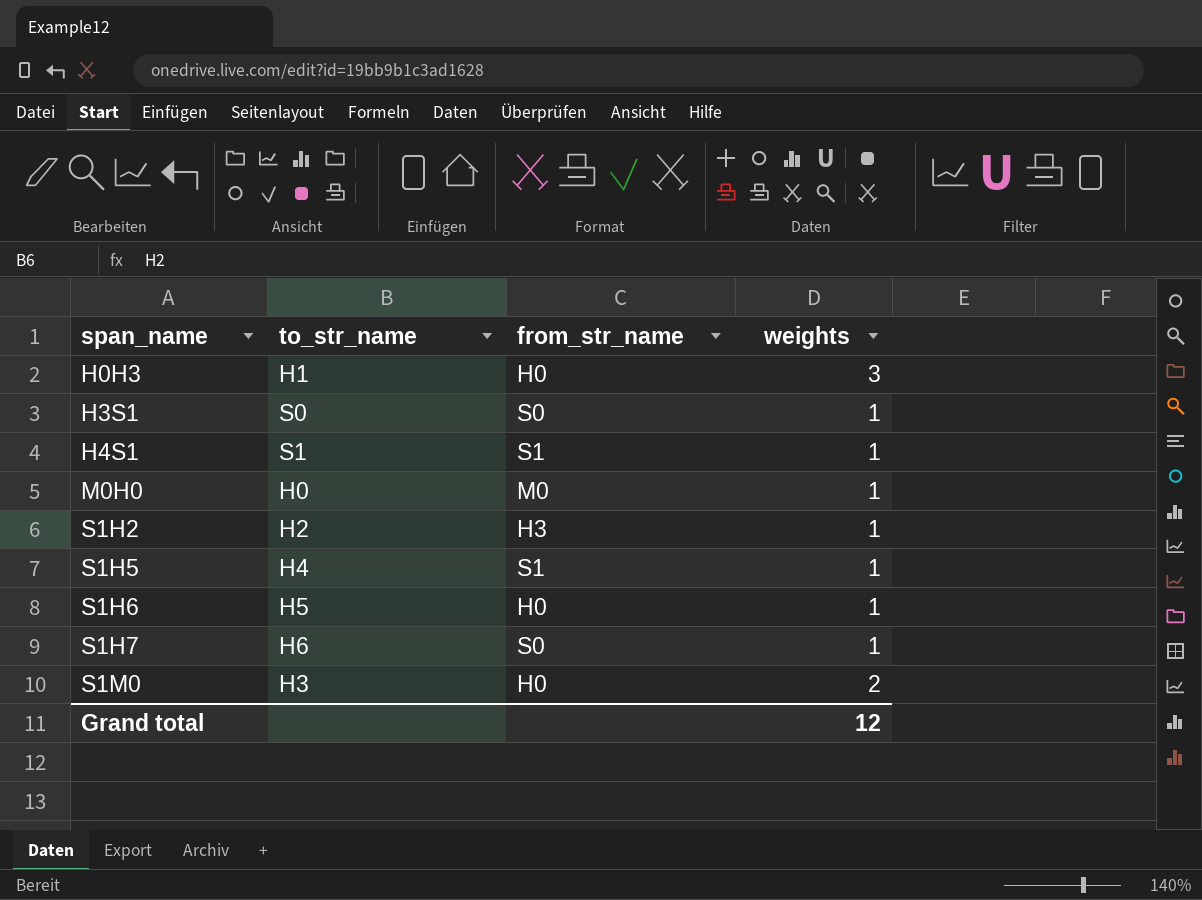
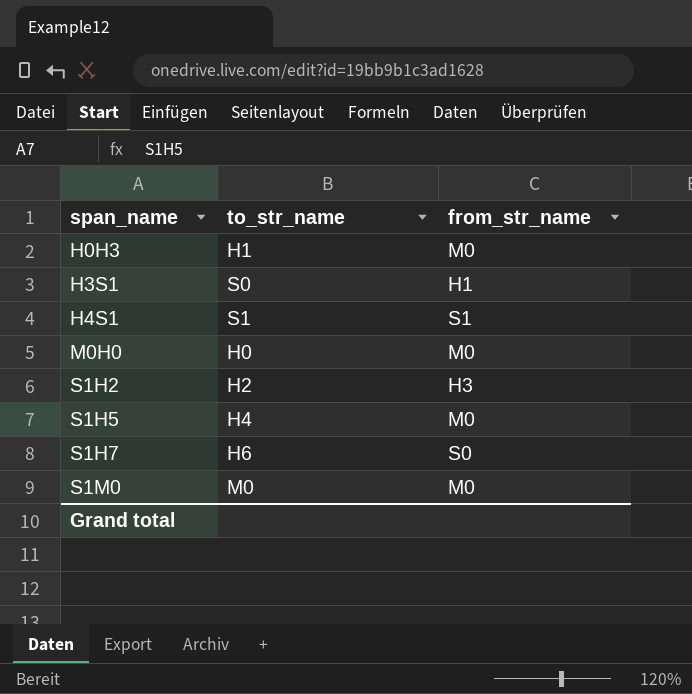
column weights | position: 4 -> none
row S1H6: H5 | H0 | 1 -> none
H0H3 | from_str_name: H0 -> M0
H3S1 | from_str_name: S0 -> H1
S1H5 | from_str_name: S1 -> M0
S1M0 | to_str_name: H3 -> M0
S1M0 | from_str_name: H0 -> M0

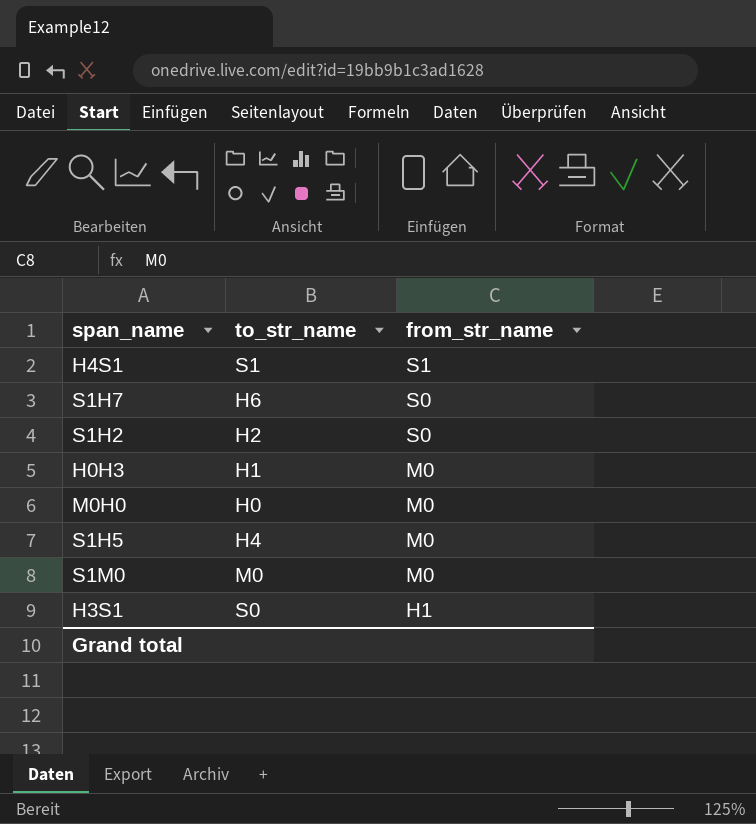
row order: span_name ascending -> from_str_name descending
S1H2 | from_str_name: H3 -> S0

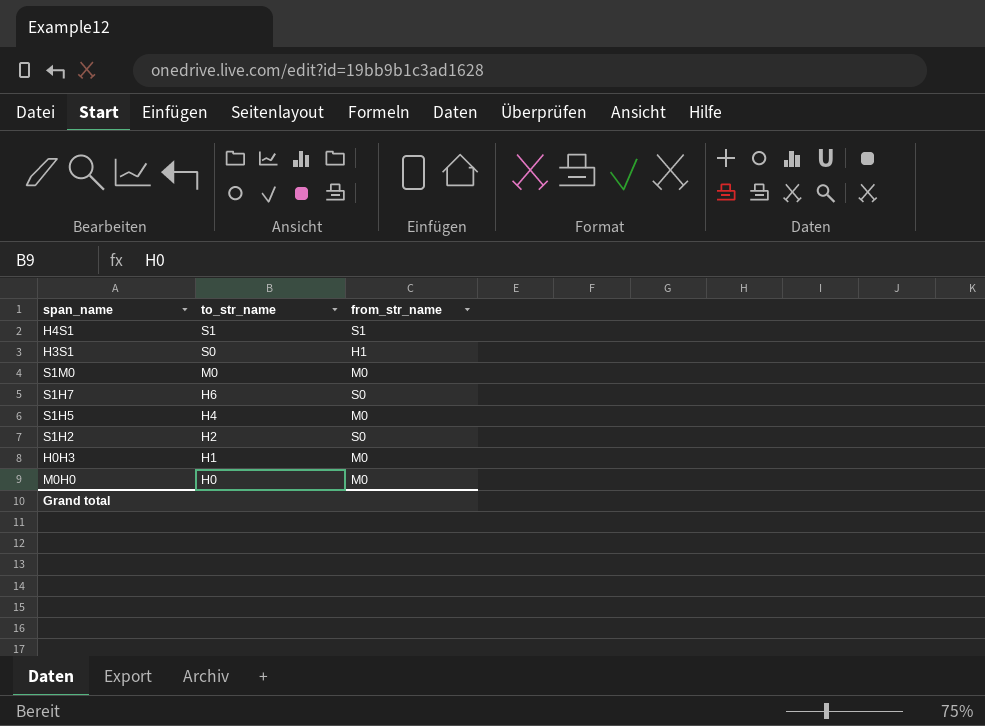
row order: from_str_name descending -> to_str_name descending

